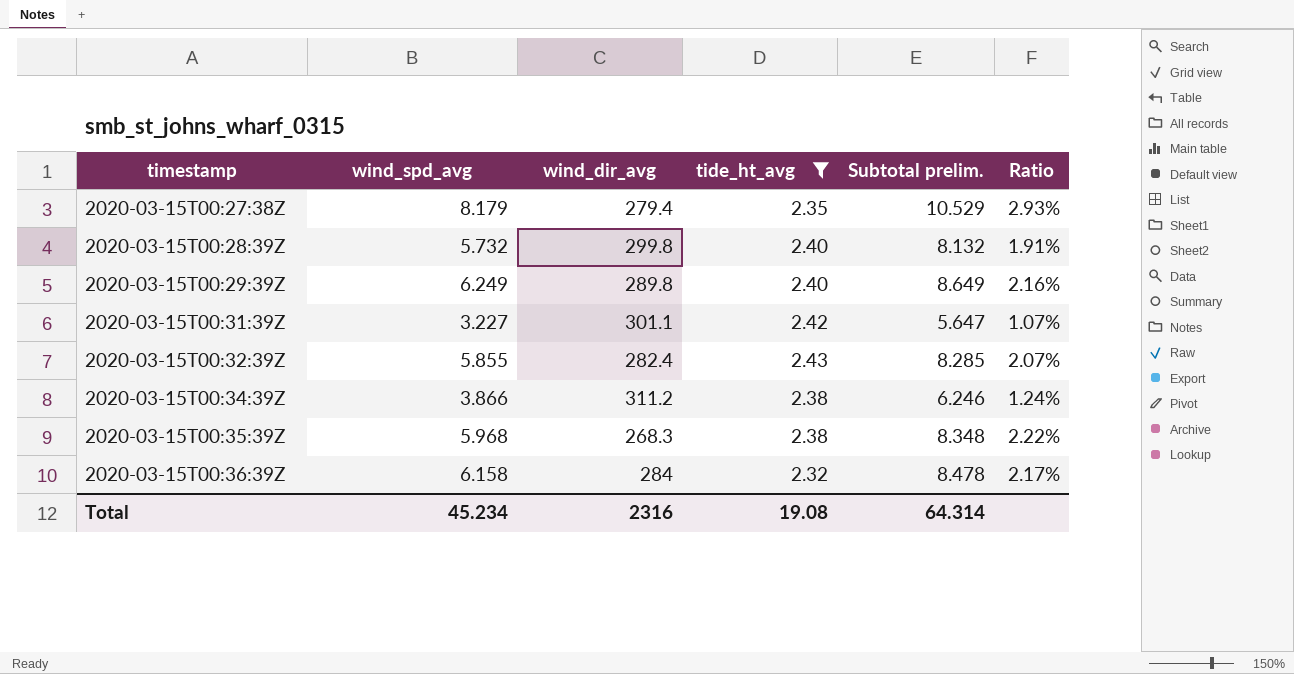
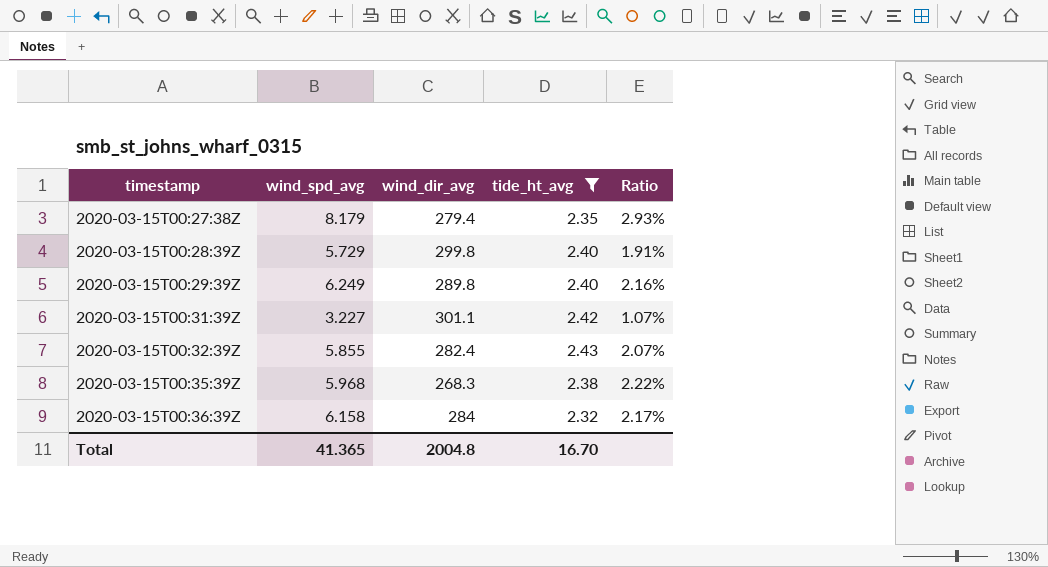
column Subtotal prelim. | formula: [wind_spd_avg] + [tide_ht_avg] -> none
row 2020-03-15T00:34:39Z: 3.866 | 311.2 | 2.38 | 6.246 | 1.24% -> none
2020-03-15T00:28:39Z | wind_spd_avg: 5.732 -> 5.729
Total | wind_spd_avg: 45.234 -> 41.365
Total | wind_dir_avg: 2316 -> 2004.8
Total | tide_ht_avg: 19.08 -> 16.70

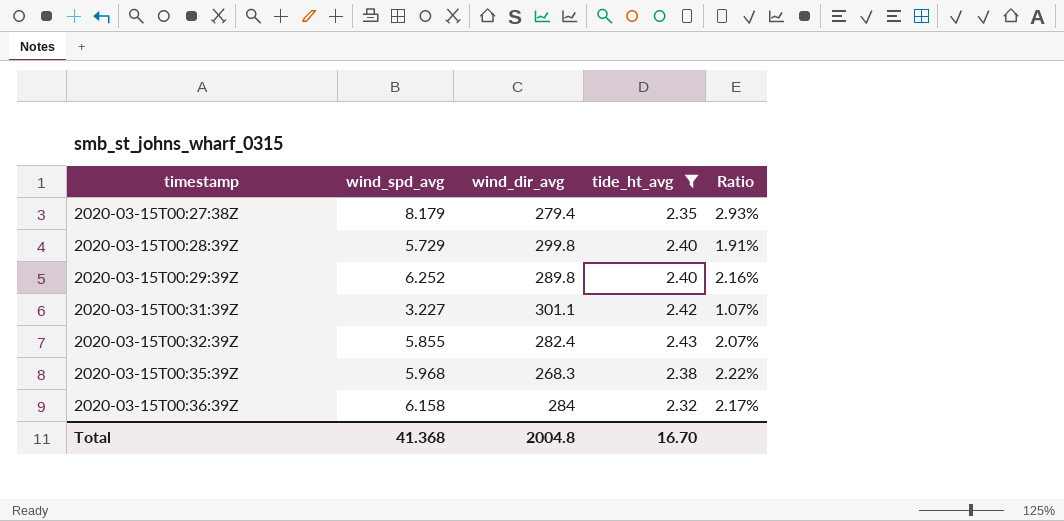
2020-03-15T00:29:39Z | wind_spd_avg: 6.249 -> 6.252
Total | wind_spd_avg: 41.365 -> 41.368

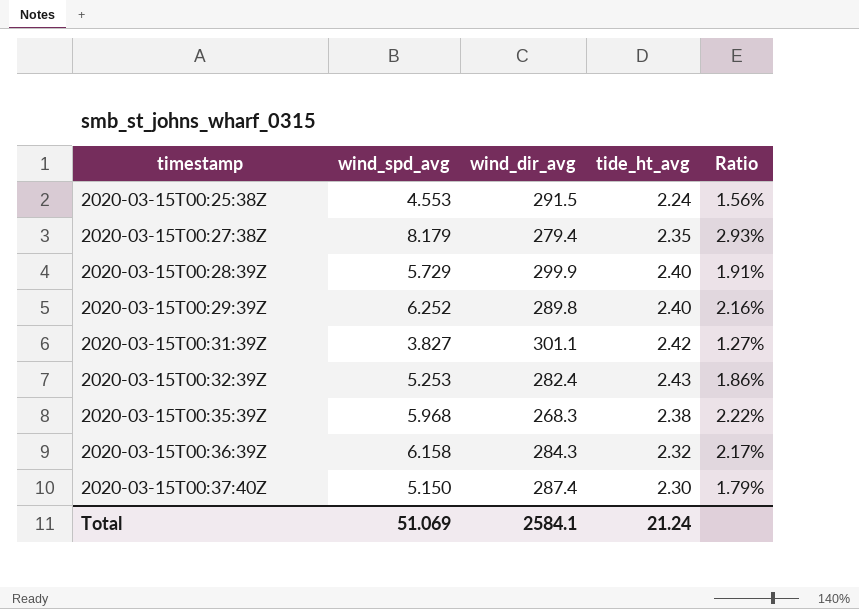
filter: tide_ht_avg >= 2.32 -> none
2020-03-15T00:28:39Z | wind_dir_avg: 299.8 -> 299.9
2020-03-15T00:31:39Z | wind_spd_avg: 3.227 -> 3.827
2020-03-15T00:31:39Z | Ratio: 1.07% -> 1.27%
2020-03-15T00:32:39Z | wind_spd_avg: 5.855 -> 5.253
2020-03-15T00:32:39Z | Ratio: 2.07% -> 1.86%
2020-03-15T00:36:39Z | wind_dir_avg: 284 -> 284.3
Total | wind_spd_avg: 41.368 -> 51.069
Total | wind_dir_avg: 2004.8 -> 2584.1
Total | tide_ht_avg: 16.70 -> 21.24

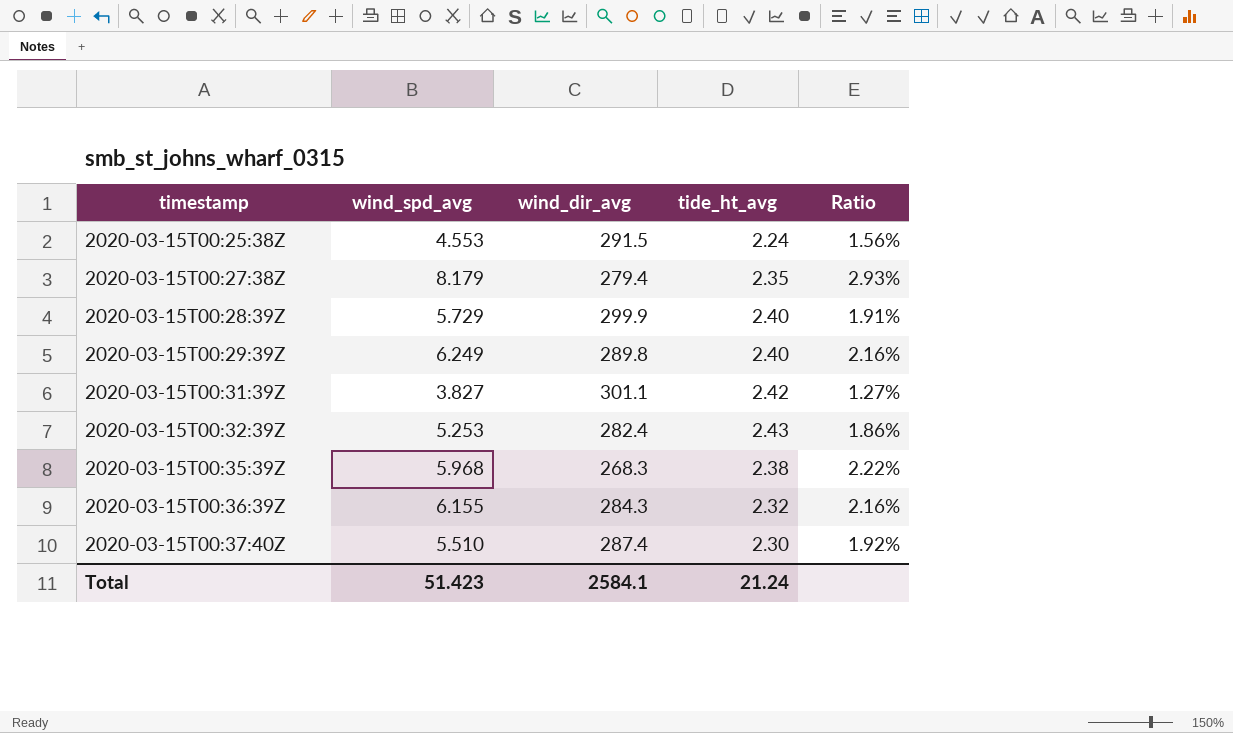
2020-03-15T00:29:39Z | wind_spd_avg: 6.252 -> 6.249
2020-03-15T00:36:39Z | wind_spd_avg: 6.158 -> 6.155
2020-03-15T00:36:39Z | Ratio: 2.17% -> 2.16%
2020-03-15T00:37:40Z | wind_spd_avg: 5.150 -> 5.510
2020-03-15T00:37:40Z | Ratio: 1.79% -> 1.92%
Total | wind_spd_avg: 51.069 -> 51.423

